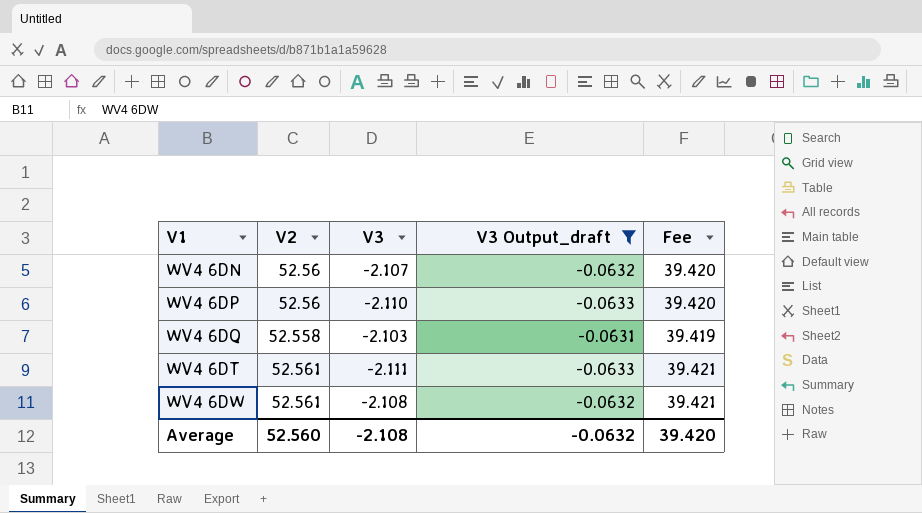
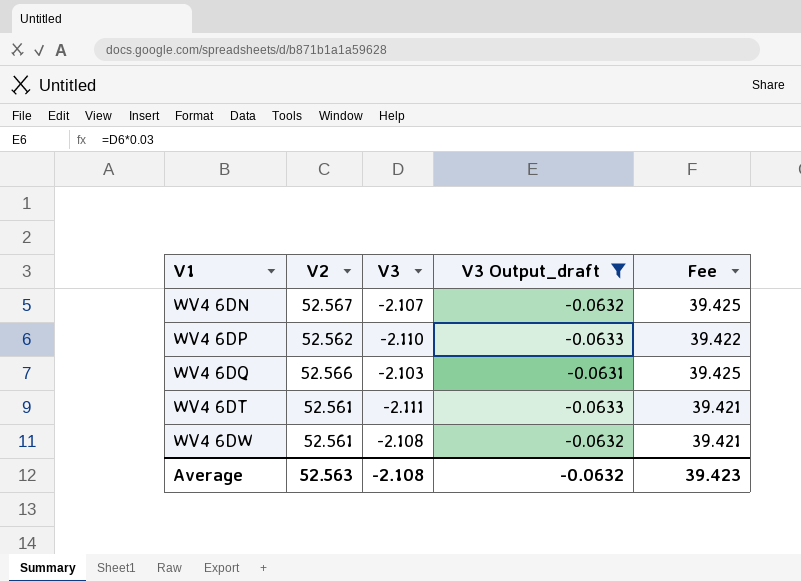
WV4 6DN | V2: 52.56 -> 52.567
WV4 6DN | Fee: 39.420 -> 39.425
WV4 6DP | V2: 52.56 -> 52.562
WV4 6DP | Fee: 39.420 -> 39.422
WV4 6DQ | V2: 52.558 -> 52.566
WV4 6DQ | Fee: 39.419 -> 39.425
Average | V2: 52.560 -> 52.563
Average | Fee: 39.420 -> 39.423

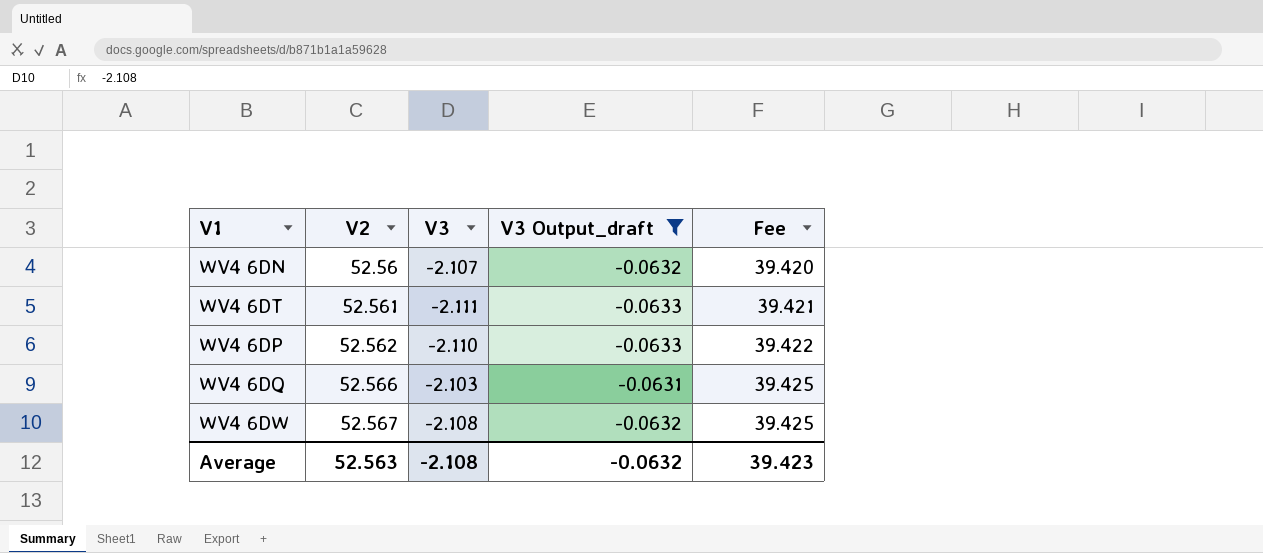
row order: V1 ascending -> V2 ascending
WV4 6DN | V2: 52.567 -> 52.56
WV4 6DN | Fee: 39.425 -> 39.420
WV4 6DW | V2: 52.561 -> 52.567
WV4 6DW | Fee: 39.421 -> 39.425

